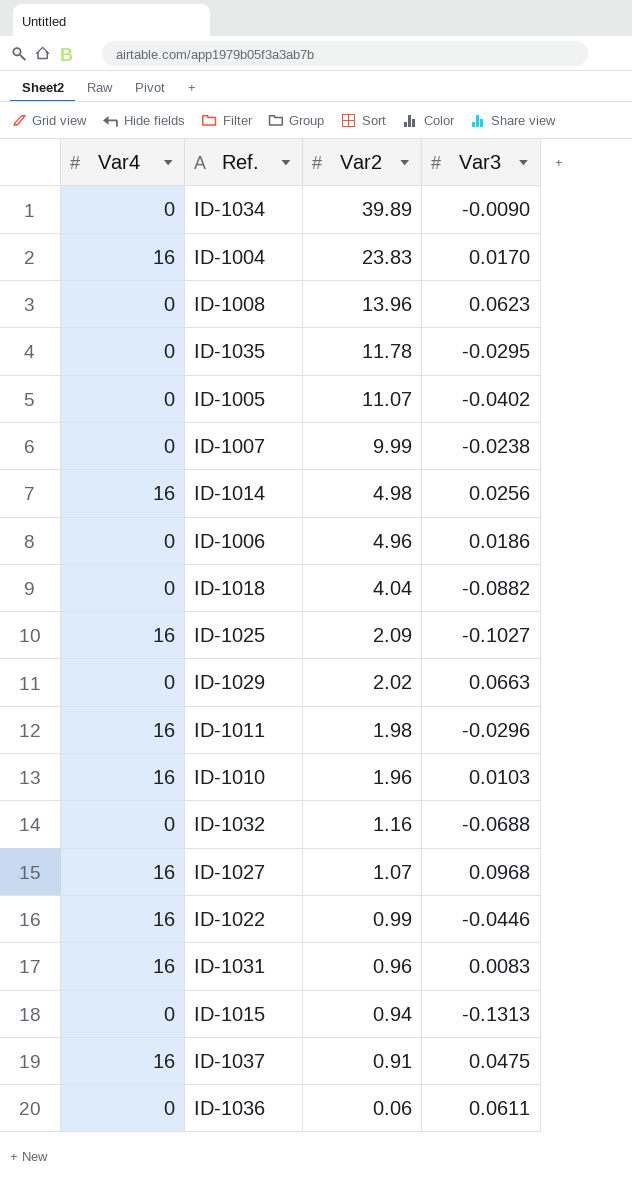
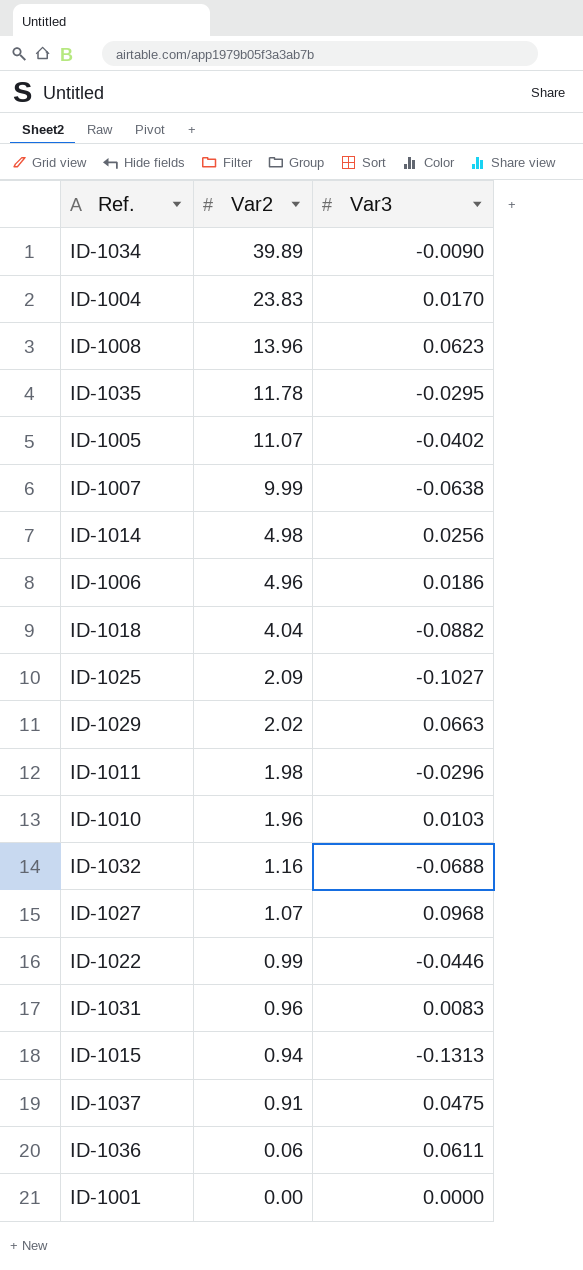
column Var4 | position: 1 -> none
ID-1007 | Var3: -0.0238 -> -0.0638
row ID-1001: none -> 0.00 | 0.0000

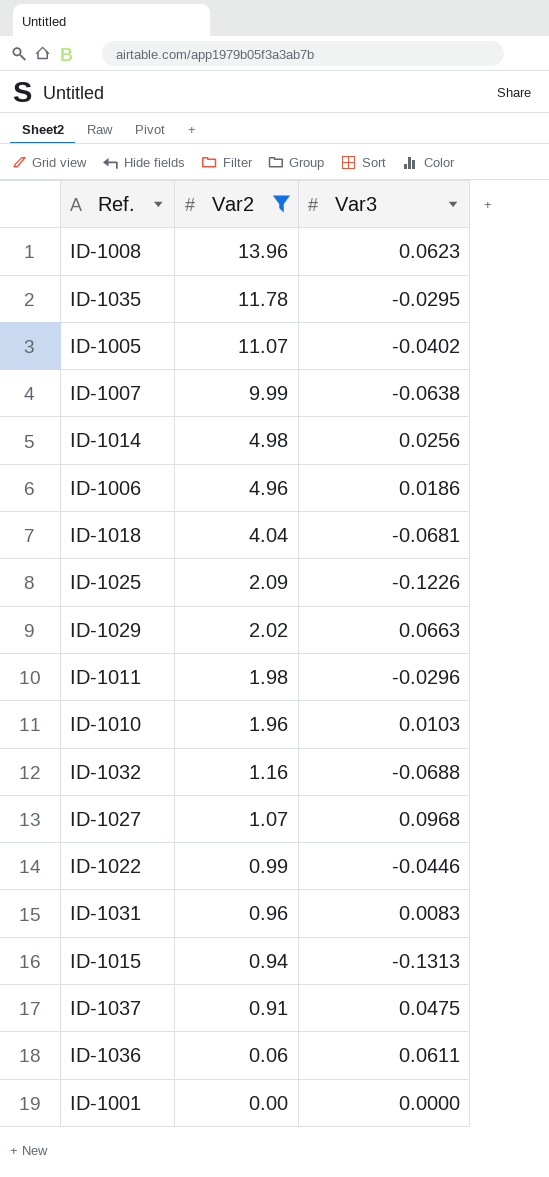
filter: none -> Var2 <= 13.96
ID-1018 | Var3: -0.0882 -> -0.0681
ID-1025 | Var3: -0.1027 -> -0.1226

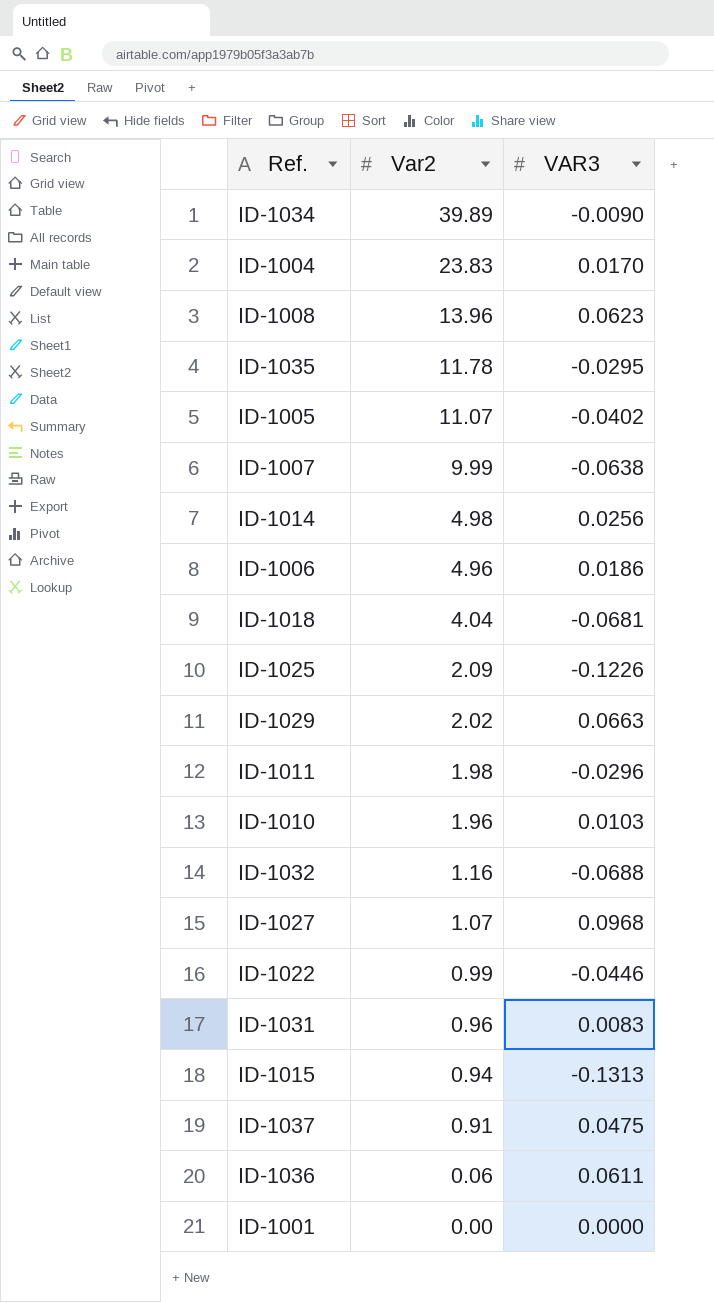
filter: Var2 <= 13.96 -> none
column name: Var3 -> VAR3

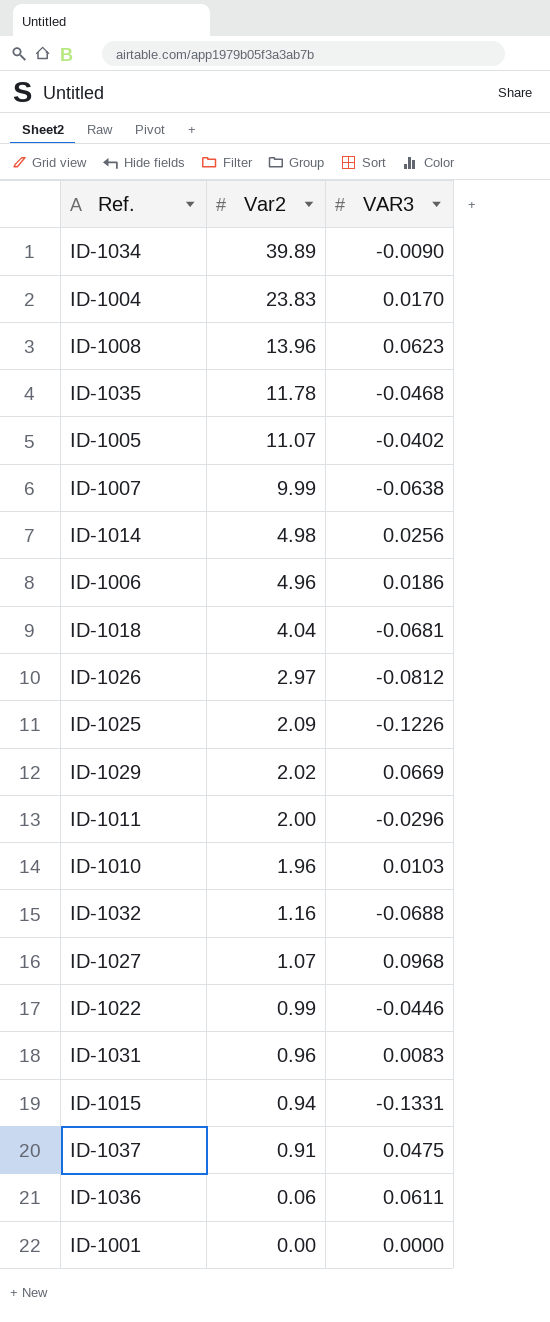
ID-1035 | VAR3: -0.0295 -> -0.0468
row ID-1026: none -> 2.97 | -0.0812
ID-1029 | VAR3: 0.0663 -> 0.0669
ID-1011 | Var2: 1.98 -> 2.00
ID-1015 | VAR3: -0.1313 -> -0.1331

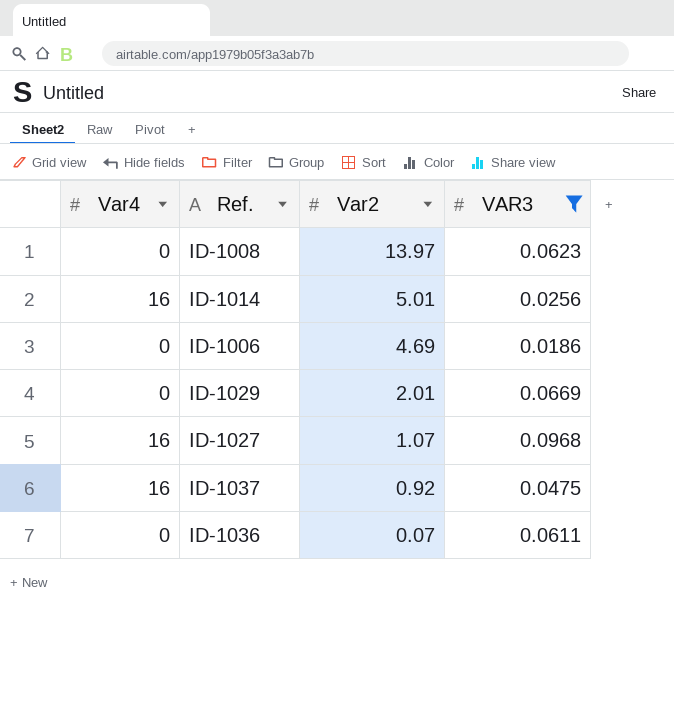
filter: none -> VAR3 >= 0.0186
column Var4 | position: none -> 1
ID-1008 | Var2: 13.96 -> 13.97
ID-1014 | Var2: 4.98 -> 5.01
ID-1006 | Var2: 4.96 -> 4.69
ID-1029 | Var2: 2.02 -> 2.01
ID-1037 | Var2: 0.91 -> 0.92
ID-1036 | Var2: 0.06 -> 0.07

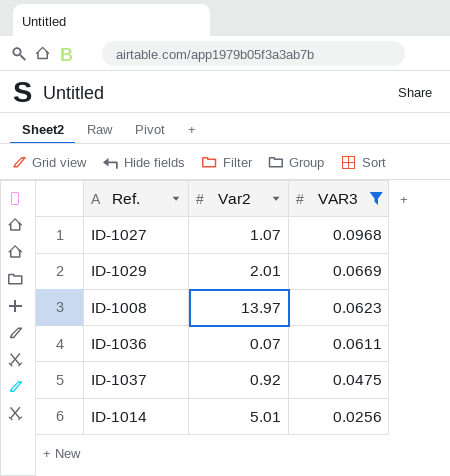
row order: Var2 descending -> VAR3 descending
column Var4 | position: 1 -> none
row ID-1006: 0 | 4.69 | 0.0186 -> none

